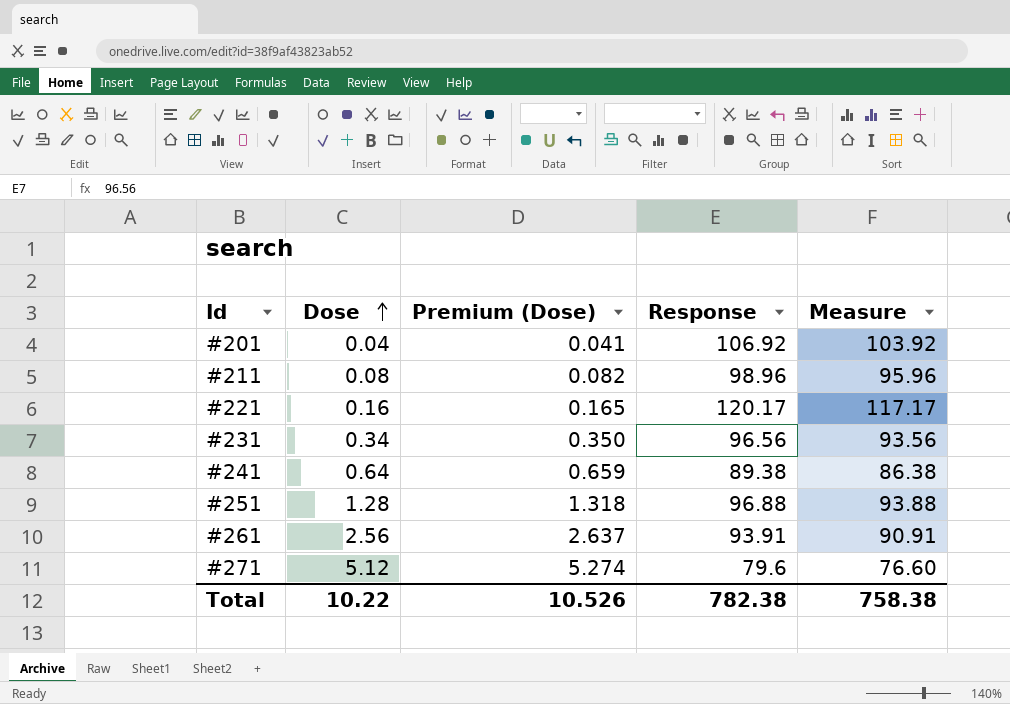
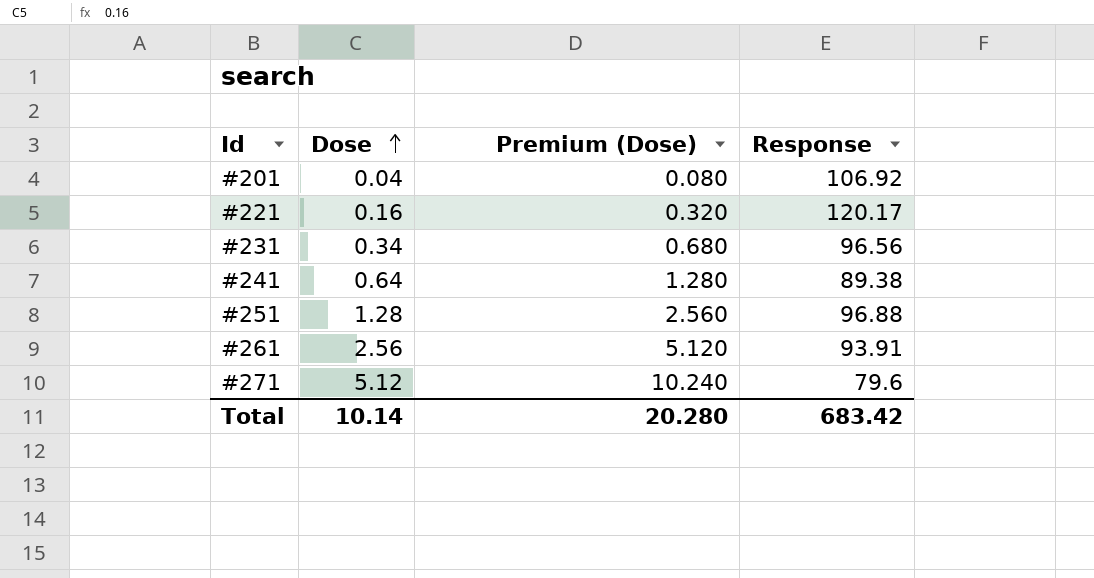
column Measure | formula: [Response] - 3 -> none
column Premium (Dose) | formula: [Dose] * 1.03 -> [Dose] * 2
row #211: 0.08 | 0.082 | 98.96 | 95.96 -> none
Total | Dose: 10.22 -> 10.14
Total | Premium (Dose): 10.526 -> 20.280
Total | Response: 782.38 -> 683.42

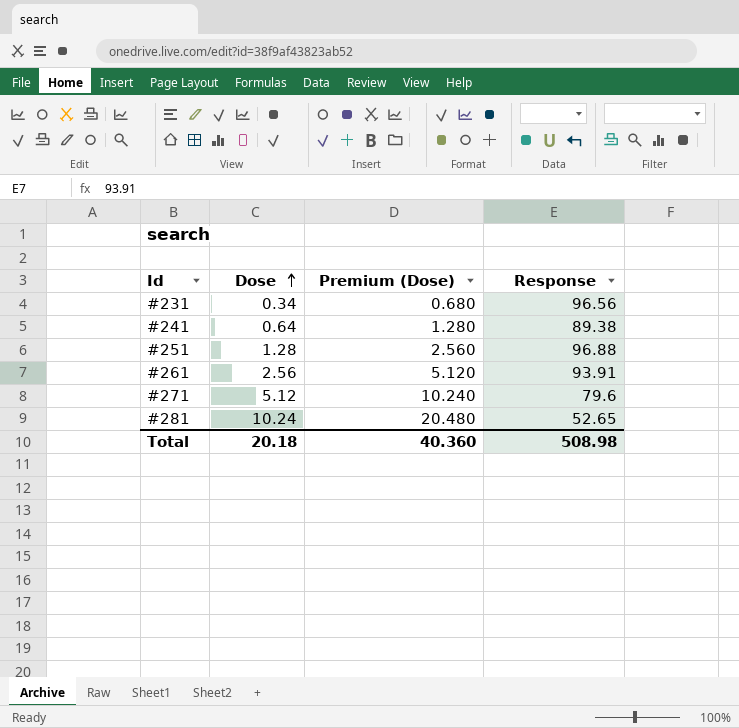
row #201: 0.04 | 0.080 | 106.92 -> none
row #221: 0.16 | 0.320 | 120.17 -> none
row #281: none -> 10.24 | 20.480 | 52.65
Total | Dose: 10.14 -> 20.18
Total | Premium (Dose): 20.280 -> 40.360
Total | Response: 683.42 -> 508.98

